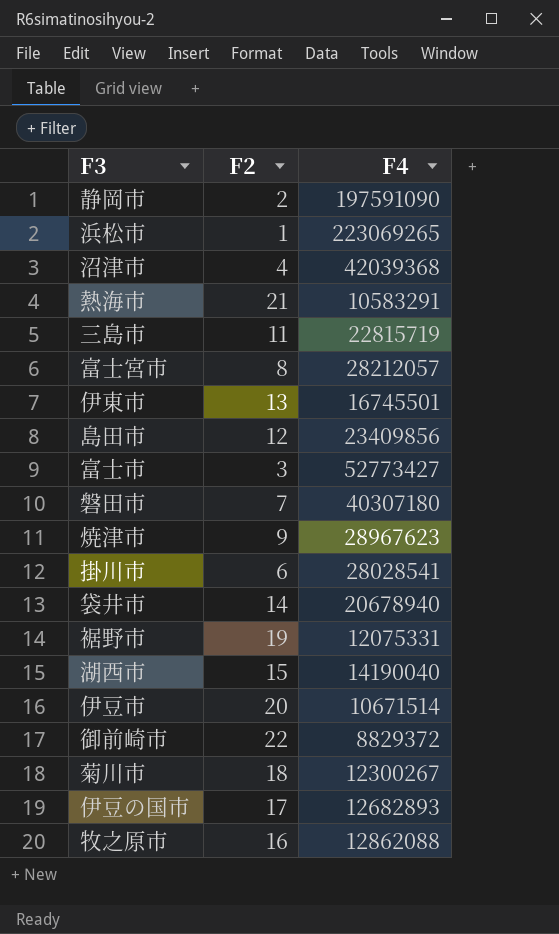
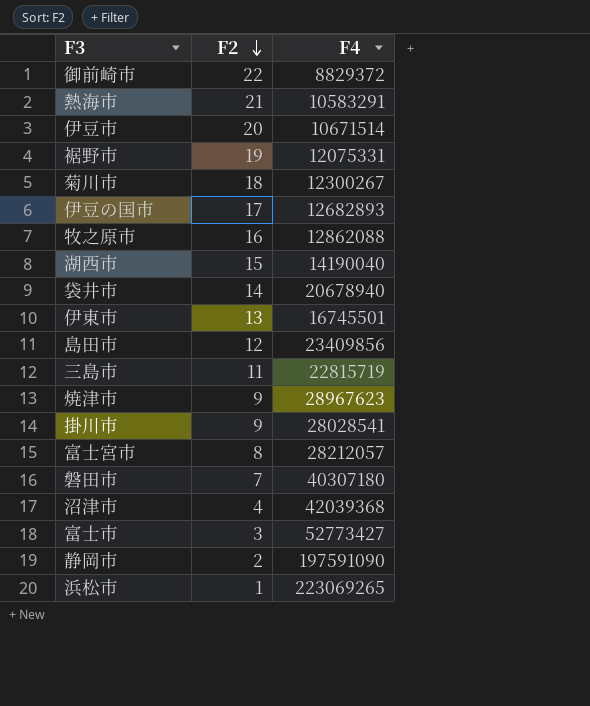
row order: none -> F2 descending
掛川市 | F2: 6 -> 9

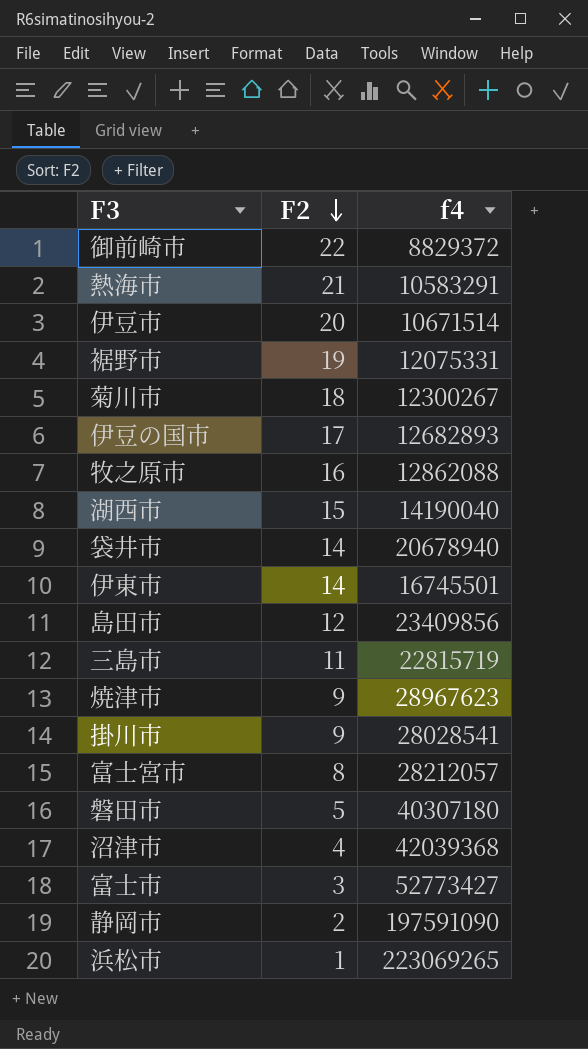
column name: F4 -> f4
伊東市 | F2: 13 -> 14
磐田市 | F2: 7 -> 5

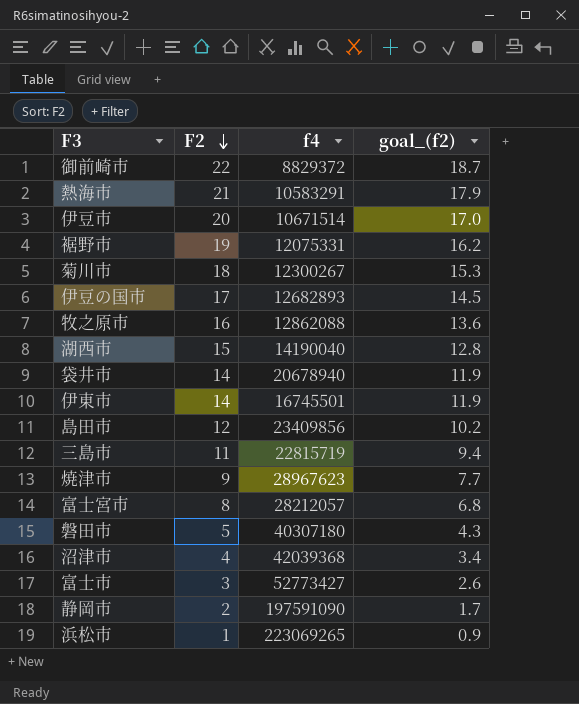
column goal_(f2) | formula: none -> [F2] * 0.85
row 掛川市: 9 | 28028541 -> none

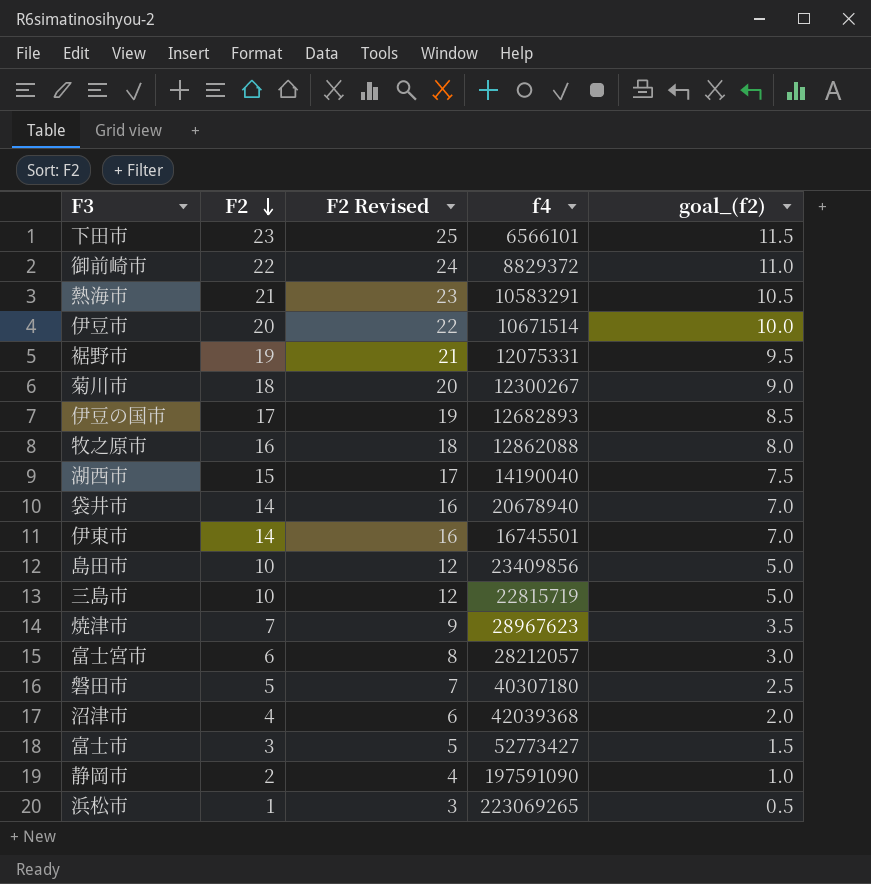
column F2 Revised | formula: none -> [F2] + 2
column goal_(f2) | formula: [F2] * 0.85 -> [F2] * 0.5
row 下田市: none -> 23 | 25 | 6566101 | 11.5
島田市 | F2: 12 -> 10
三島市 | F2: 11 -> 10
焼津市 | F2: 9 -> 7
富士宮市 | F2: 8 -> 6

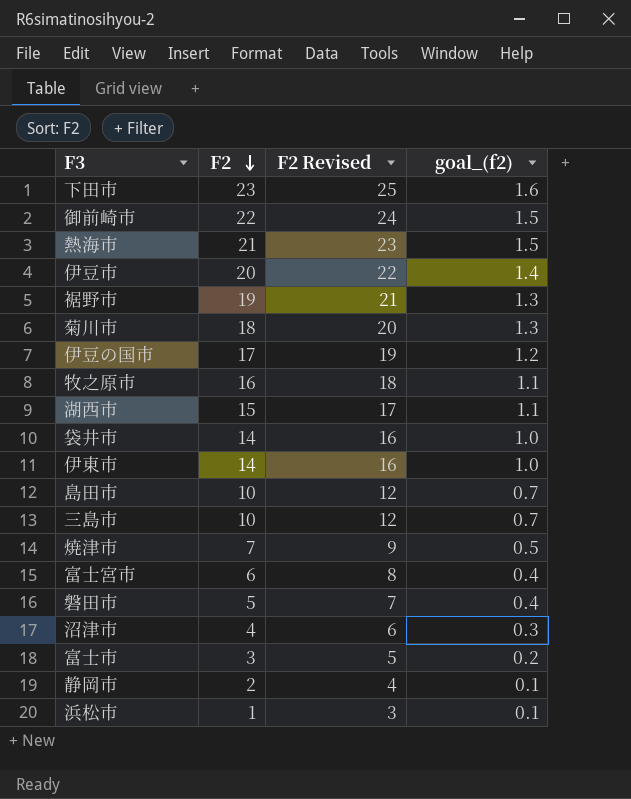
column f4 | position: 4 -> none
column goal_(f2) | formula: [F2] * 0.5 -> [F2] * 0.07

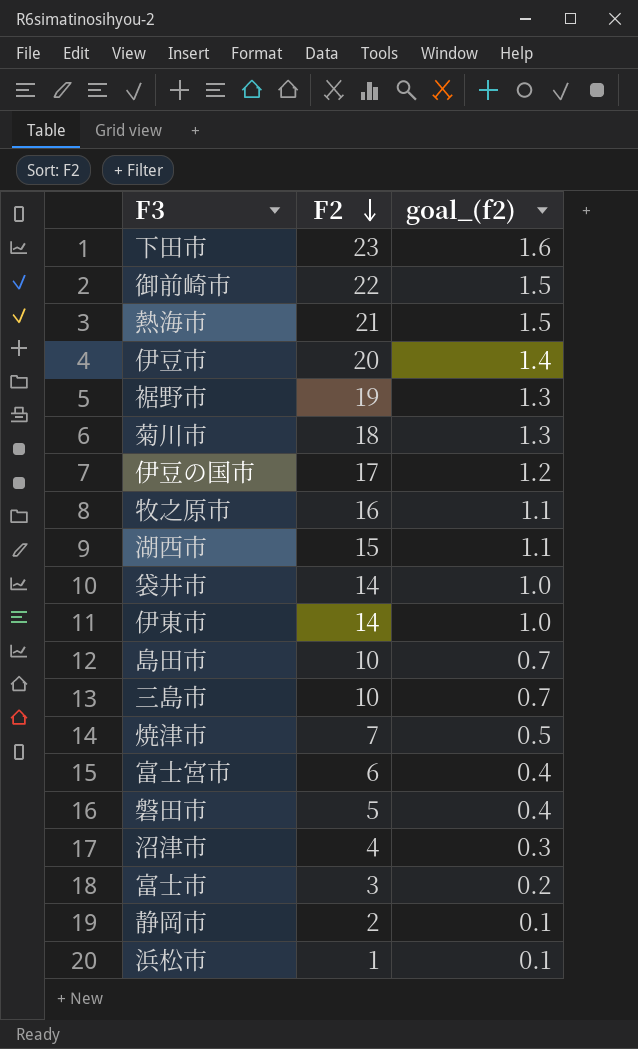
column F2 Revised | formula: [F2] + 2 -> none

